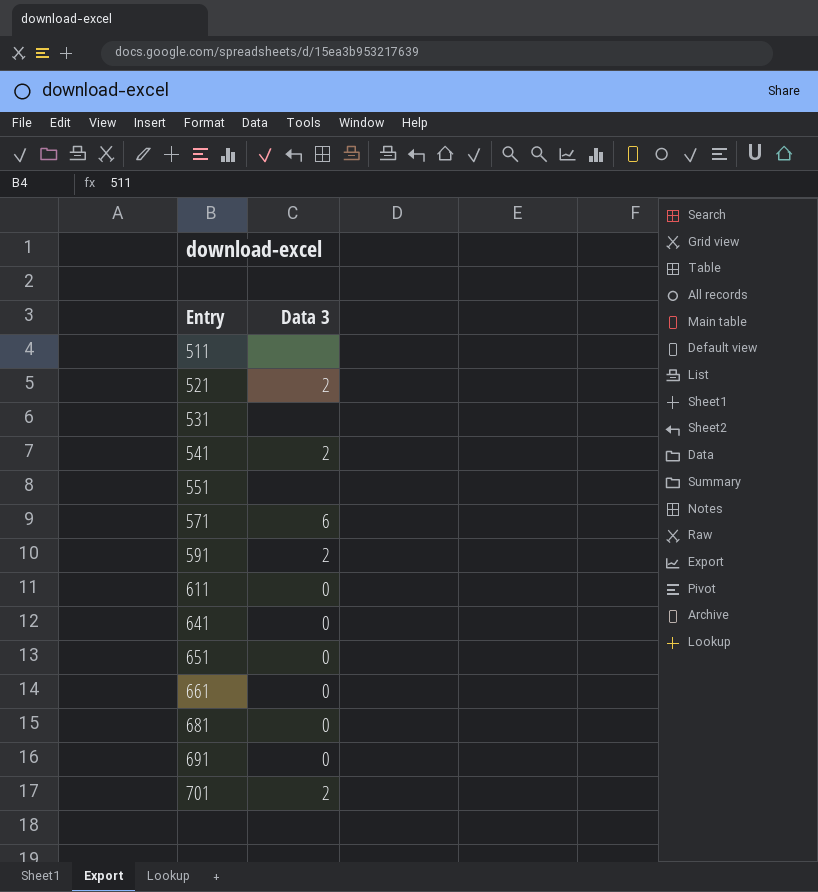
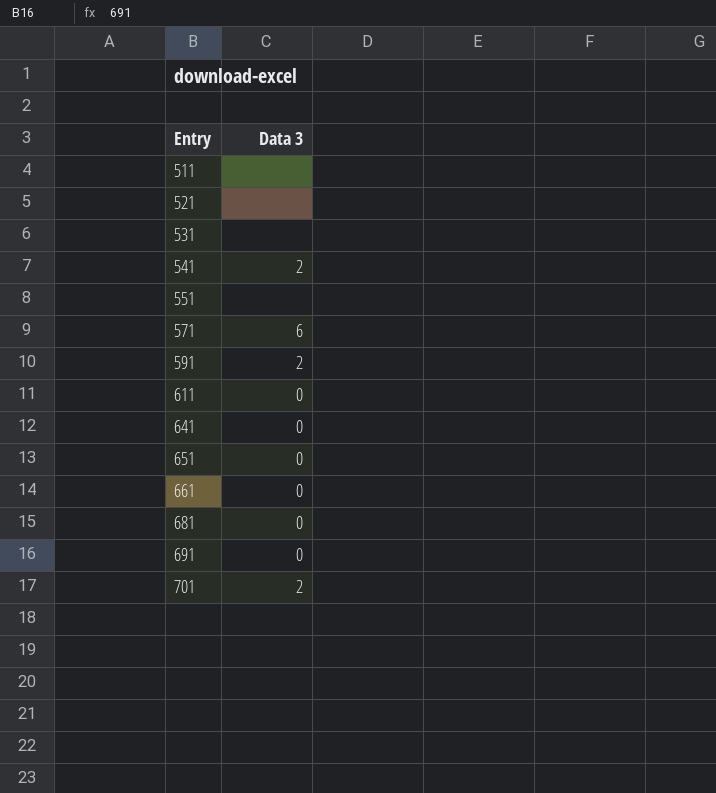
521 | Data 3: 2 -> none

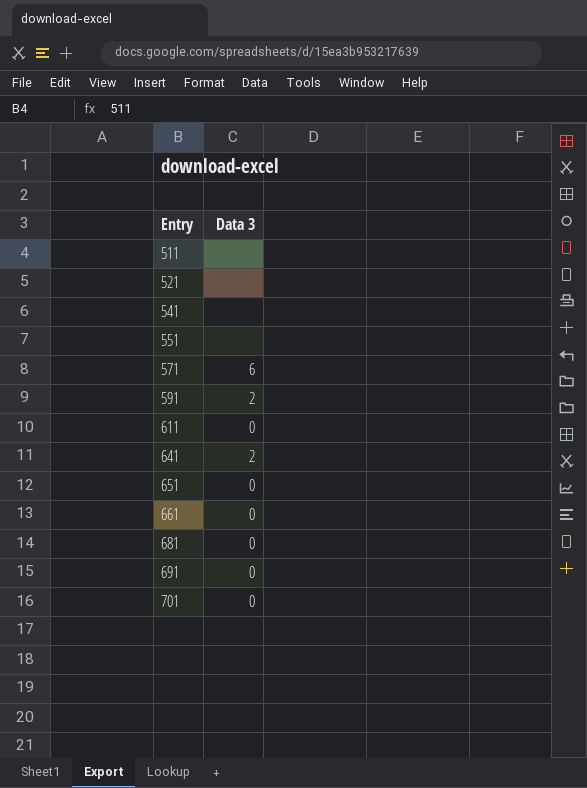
row 531: none -> none
541 | Data 3: 2 -> none
641 | Data 3: 0 -> 2
701 | Data 3: 2 -> 0

